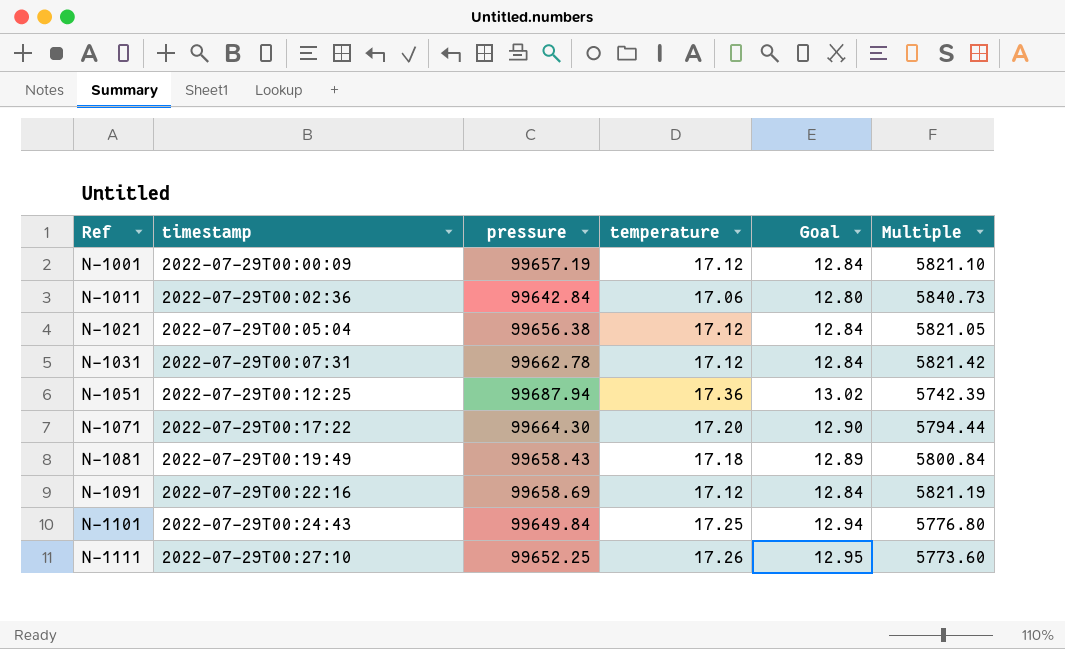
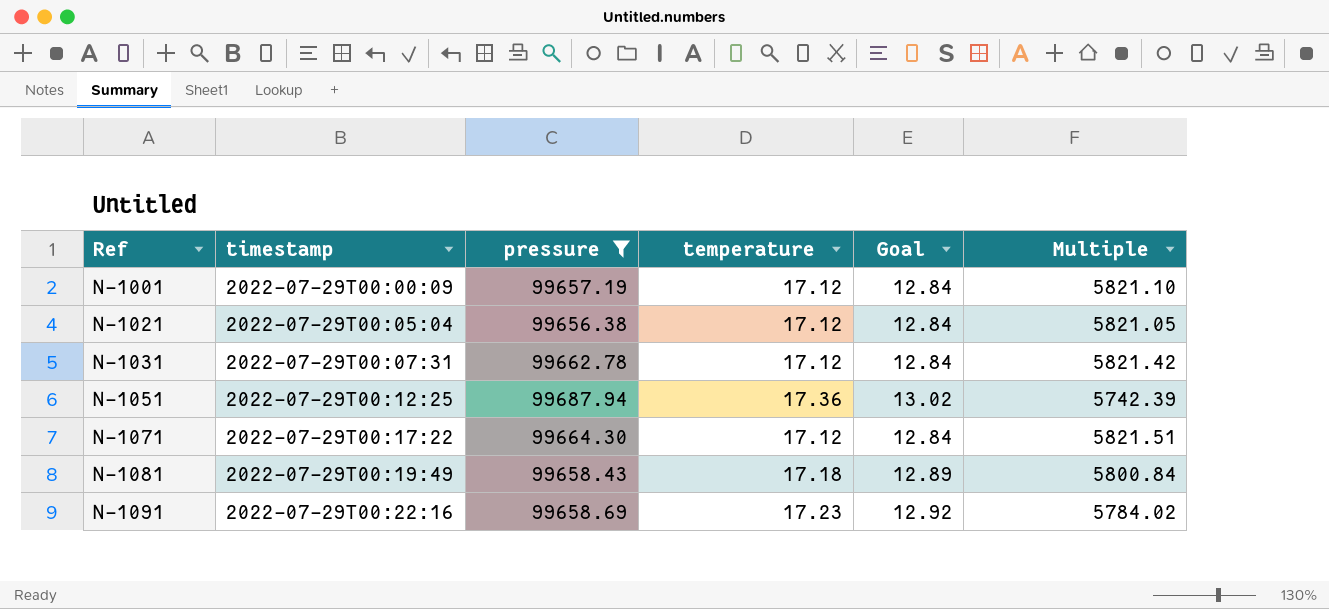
filter: none -> pressure >= 99656.38
N-1071 | temperature: 17.20 -> 17.12
N-1071 | Goal: 12.90 -> 12.84
N-1071 | Multiple: 5794.44 -> 5821.51
N-1091 | temperature: 17.12 -> 17.23
N-1091 | Goal: 12.84 -> 12.92
N-1091 | Multiple: 5821.19 -> 5784.02

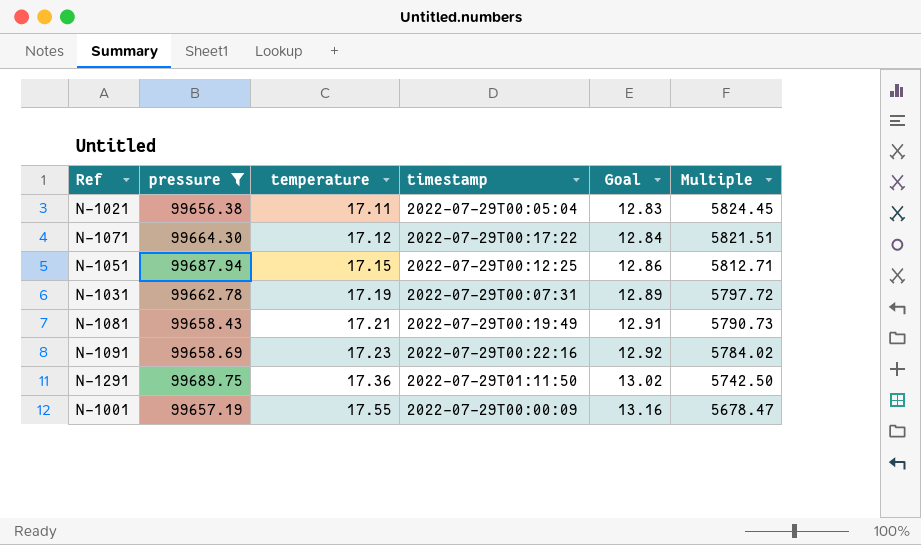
row order: Ref ascending -> temperature ascending
column timestamp | position: 2 -> 4
N-1021 | temperature: 17.12 -> 17.11
N-1021 | Goal: 12.84 -> 12.83
N-1021 | Multiple: 5821.05 -> 5824.45
N-1051 | temperature: 17.36 -> 17.15
N-1051 | Goal: 13.02 -> 12.86
N-1051 | Multiple: 5742.39 -> 5812.71
N-1031 | temperature: 17.12 -> 17.19
N-1031 | Goal: 12.84 -> 12.89
N-1031 | Multiple: 5821.42 -> 5797.72
N-1081 | temperature: 17.18 -> 17.21
N-1081 | Goal: 12.89 -> 12.91
N-1081 | Multiple: 5800.84 -> 5790.73
row N-1291: none -> 99689.75 | 17.36 | 2022-07-29T01:11:50 | 13.02 | 5742.50
N-1001 | temperature: 17.12 -> 17.55
N-1001 | Goal: 12.84 -> 13.16
N-1001 | Multiple: 5821.10 -> 5678.47

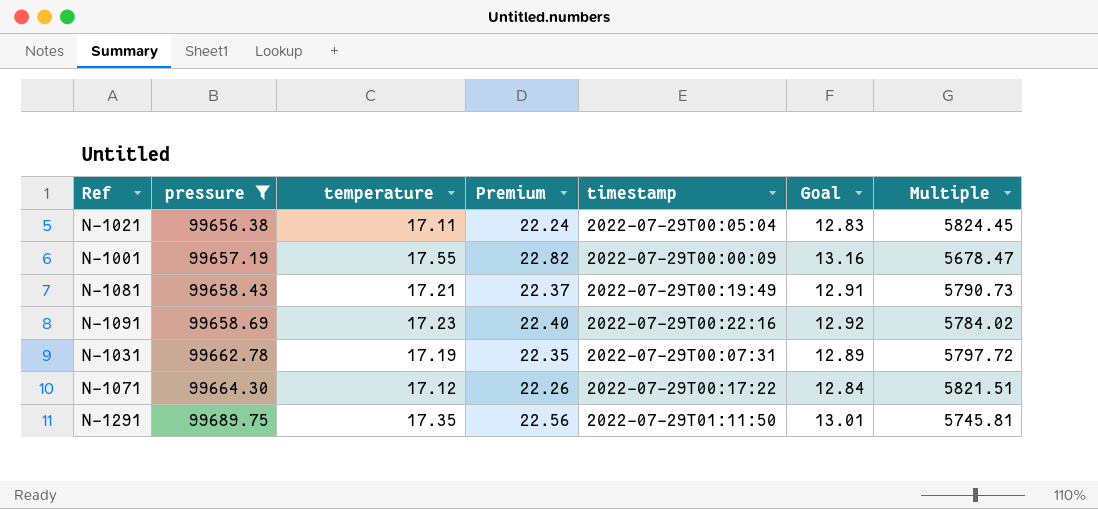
row order: temperature ascending -> pressure ascending
column Premium | formula: none -> [temperature] * 1.3
row N-1051: 99687.94 | 17.15 | 2022-07-29T00:12:25 | 12.86 | 5812.71 -> none
N-1291 | temperature: 17.36 -> 17.35
N-1291 | Goal: 13.02 -> 13.01
N-1291 | Multiple: 5742.50 -> 5745.81

